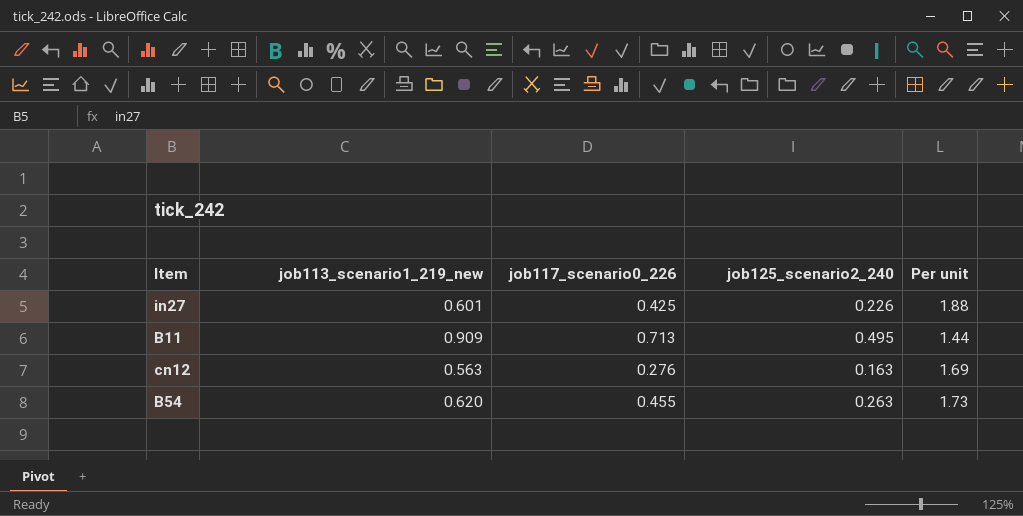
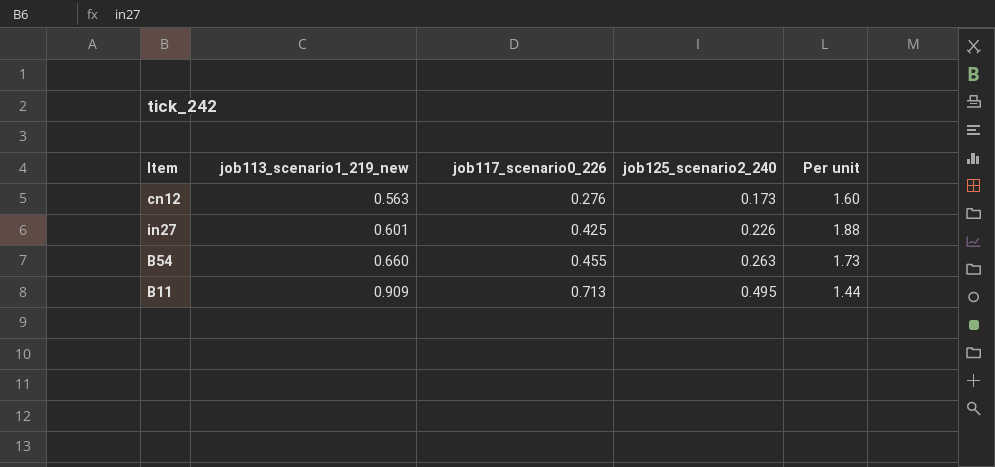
row order: none -> job113_scenario1_219_new ascending
cn12 | job125_scenario2_240: 0.163 -> 0.173
cn12 | Per unit: 1.69 -> 1.60
B54 | job113_scenario1_219_new: 0.620 -> 0.660

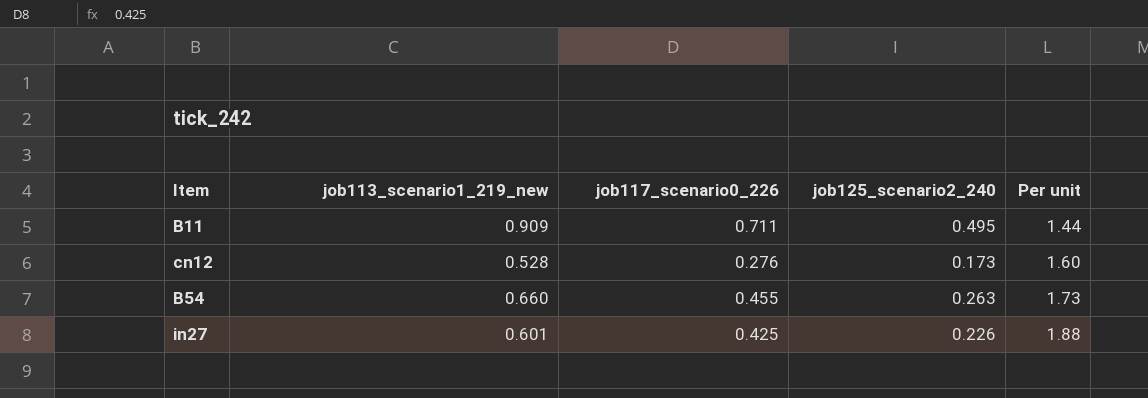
row order: job113_scenario1_219_new ascending -> Per unit ascending
B11 | job117_scenario0_226: 0.713 -> 0.711
cn12 | job113_scenario1_219_new: 0.563 -> 0.528

